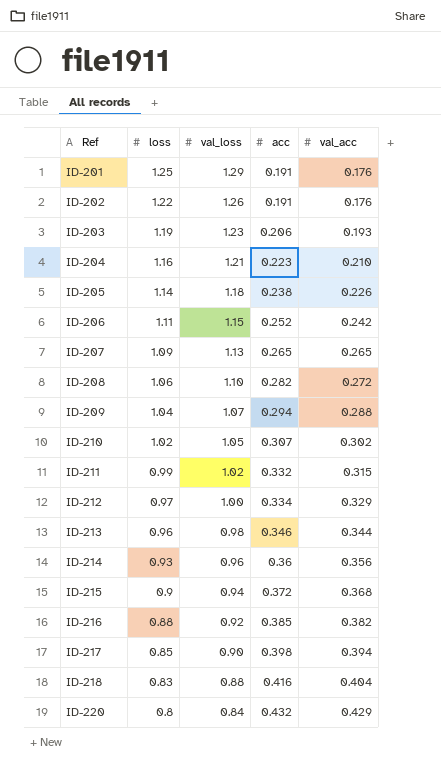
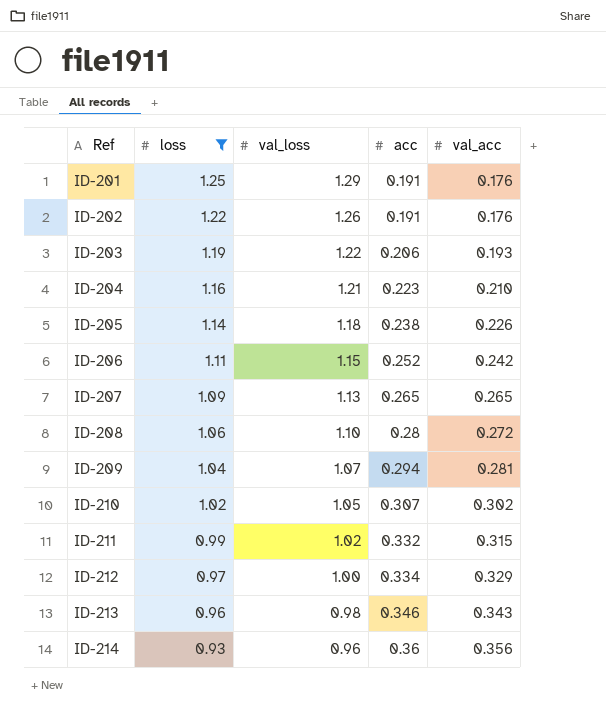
filter: none -> loss >= 0.93
ID-203 | val_loss: 1.23 -> 1.22
ID-208 | acc: 0.282 -> 0.28
ID-209 | val_acc: 0.288 -> 0.281
ID-213 | val_acc: 0.344 -> 0.343

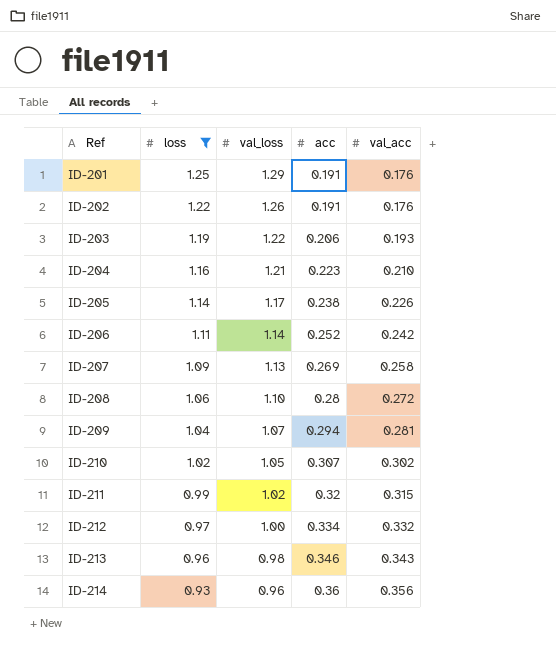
ID-205 | val_loss: 1.18 -> 1.17
ID-206 | val_loss: 1.15 -> 1.14
ID-207 | acc: 0.265 -> 0.269
ID-207 | val_acc: 0.265 -> 0.258
ID-211 | acc: 0.332 -> 0.32
ID-212 | val_acc: 0.329 -> 0.332

